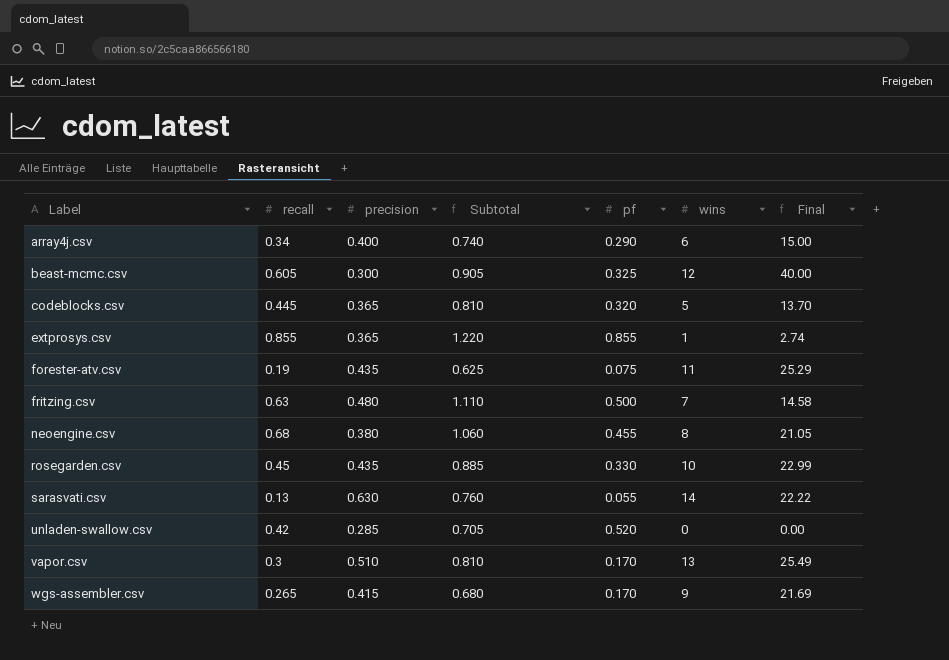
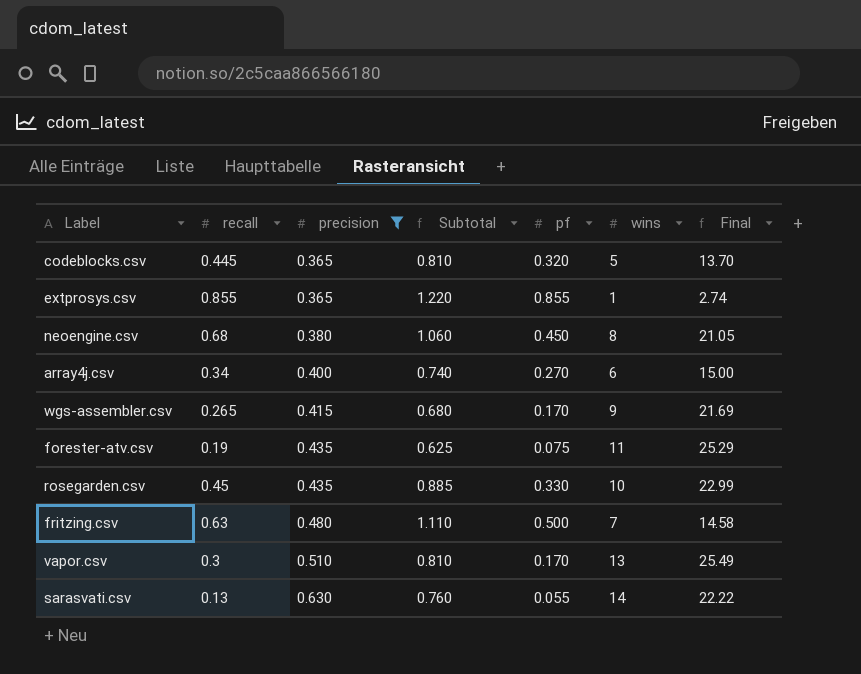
filter: none -> precision >= 0.365
row order: Label ascending -> precision ascending
neoengine.csv | pf: 0.455 -> 0.450
array4j.csv | pf: 0.290 -> 0.270

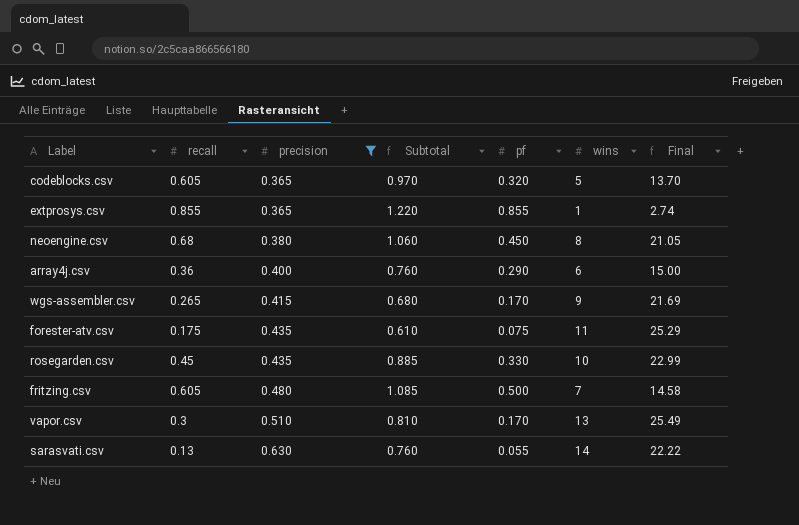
codeblocks.csv | recall: 0.445 -> 0.605
codeblocks.csv | Subtotal: 0.810 -> 0.970
array4j.csv | recall: 0.34 -> 0.36
array4j.csv | Subtotal: 0.740 -> 0.760
array4j.csv | pf: 0.270 -> 0.290
forester-atv.csv | recall: 0.19 -> 0.175
forester-atv.csv | Subtotal: 0.625 -> 0.610
fritzing.csv | recall: 0.63 -> 0.605
fritzing.csv | Subtotal: 1.110 -> 1.085

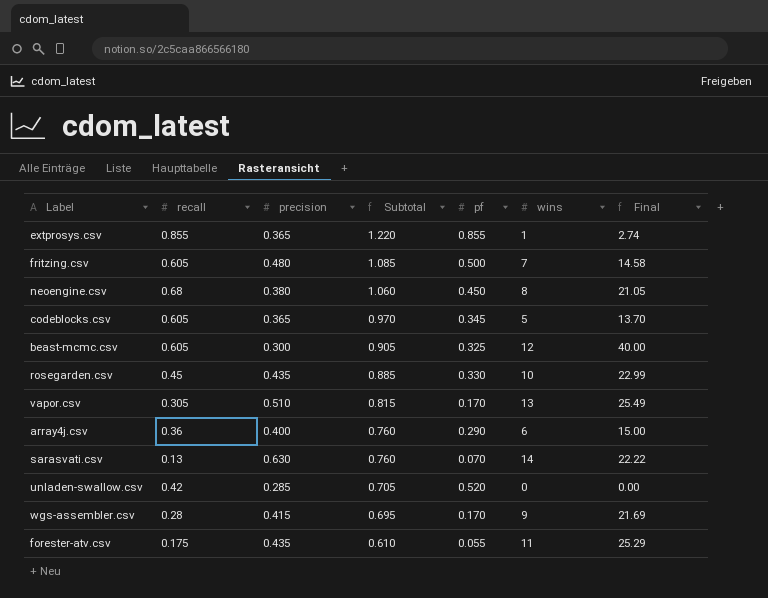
filter: precision >= 0.365 -> none
row order: precision ascending -> Subtotal descending
codeblocks.csv | pf: 0.320 -> 0.345
vapor.csv | recall: 0.3 -> 0.305
vapor.csv | Subtotal: 0.810 -> 0.815
sarasvati.csv | pf: 0.055 -> 0.070
wgs-assembler.csv | recall: 0.265 -> 0.28
wgs-assembler.csv | Subtotal: 0.680 -> 0.695
forester-atv.csv | pf: 0.075 -> 0.055

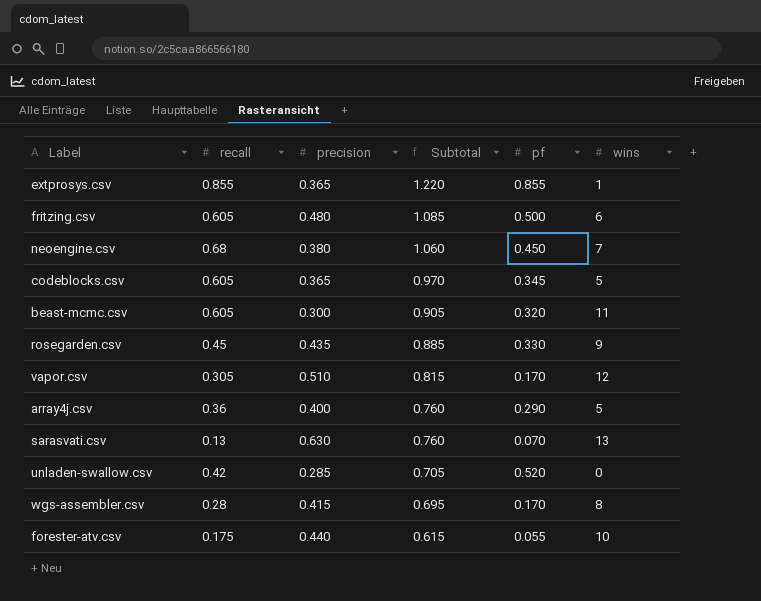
column Final | formula: [wins] / [precision] -> none
fritzing.csv | wins: 7 -> 6
neoengine.csv | wins: 8 -> 7
beast-mcmc.csv | pf: 0.325 -> 0.320
beast-mcmc.csv | wins: 12 -> 11
rosegarden.csv | wins: 10 -> 9
vapor.csv | wins: 13 -> 12
array4j.csv | wins: 6 -> 5
sarasvati.csv | wins: 14 -> 13
wgs-assembler.csv | wins: 9 -> 8
forester-atv.csv | precision: 0.435 -> 0.440
forester-atv.csv | Subtotal: 0.610 -> 0.615
forester-atv.csv | wins: 11 -> 10

